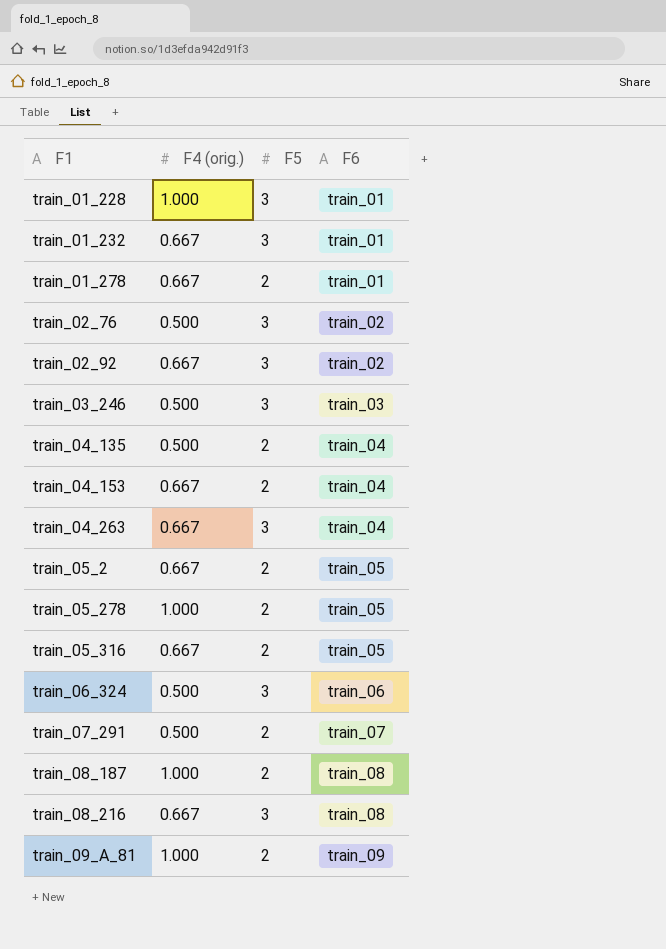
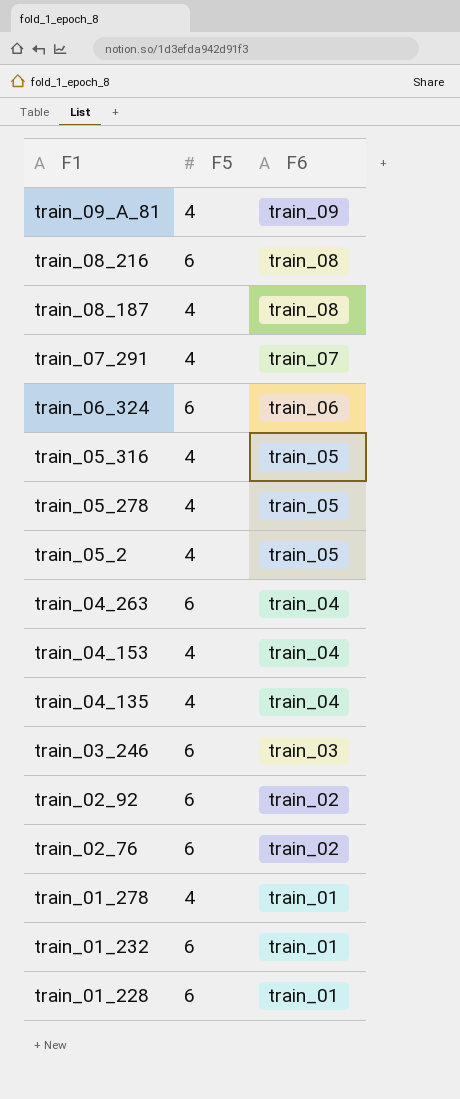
row order: F1 ascending -> F1 descending
column F4 (orig.) | position: 2 -> none
train_09_A_81 | F5: 2 -> 4
train_08_216 | F5: 3 -> 6
train_08_187 | F5: 2 -> 4
train_07_291 | F5: 2 -> 4
train_06_324 | F5: 3 -> 6
train_05_316 | F5: 2 -> 4
train_05_278 | F5: 2 -> 4
train_05_2 | F5: 2 -> 4
train_04_263 | F5: 3 -> 6
train_04_153 | F5: 2 -> 4
train_04_135 | F5: 2 -> 4
train_03_246 | F5: 3 -> 6
train_02_92 | F5: 3 -> 6
train_02_76 | F5: 3 -> 6
train_01_278 | F5: 2 -> 4
train_01_232 | F5: 3 -> 6
train_01_228 | F5: 3 -> 6

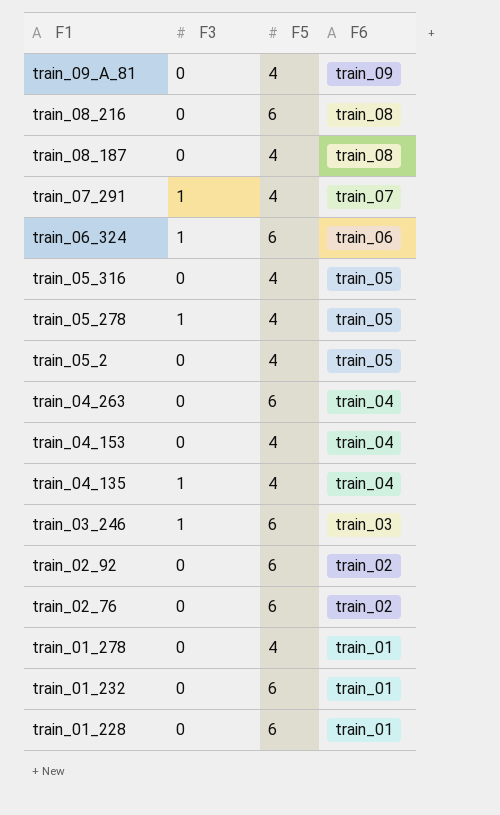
column F3 | position: none -> 2

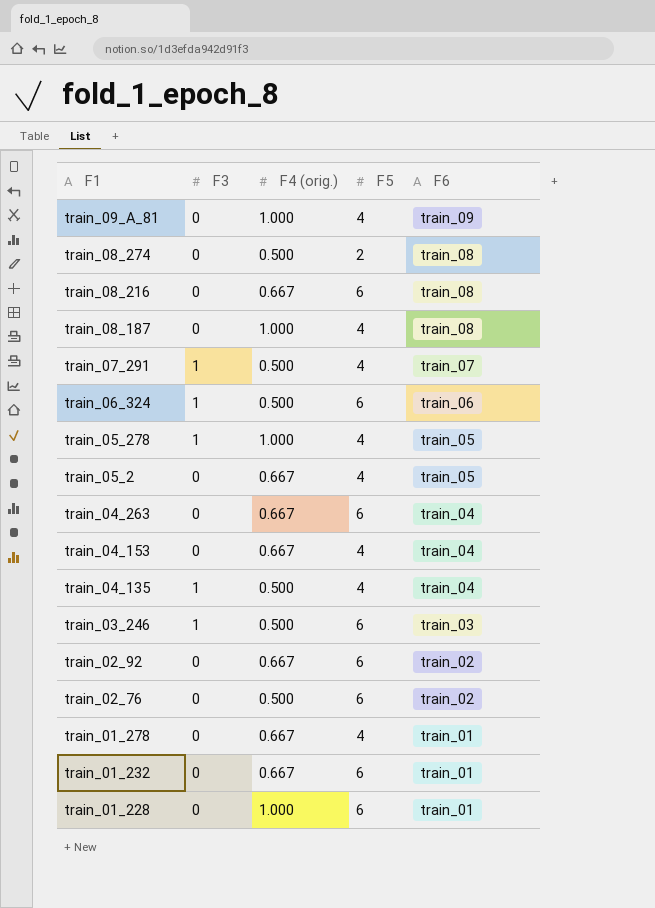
column F4 (orig.) | position: none -> 3
row train_05_316: 0 | 4 | train_05 -> none
row train_08_274: none -> 0 | 0.500 | 2 | train_08

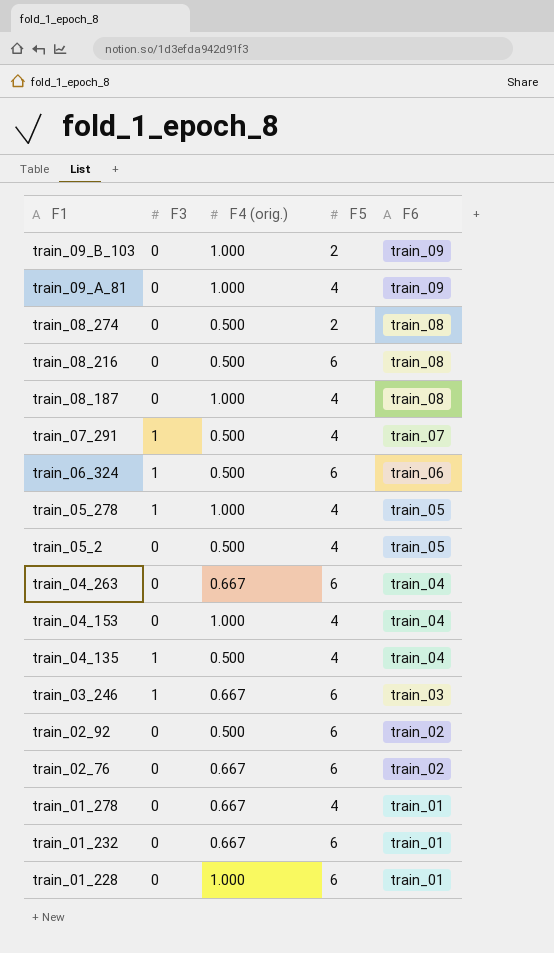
row train_09_B_103: none -> 0 | 1.000 | 2 | train_09
train_08_216 | F4 (orig.): 0.667 -> 0.500
train_05_2 | F4 (orig.): 0.667 -> 0.500
train_04_153 | F4 (orig.): 0.667 -> 1.000
train_03_246 | F4 (orig.): 0.500 -> 0.667
train_02_92 | F4 (orig.): 0.667 -> 0.500
train_02_76 | F4 (orig.): 0.500 -> 0.667

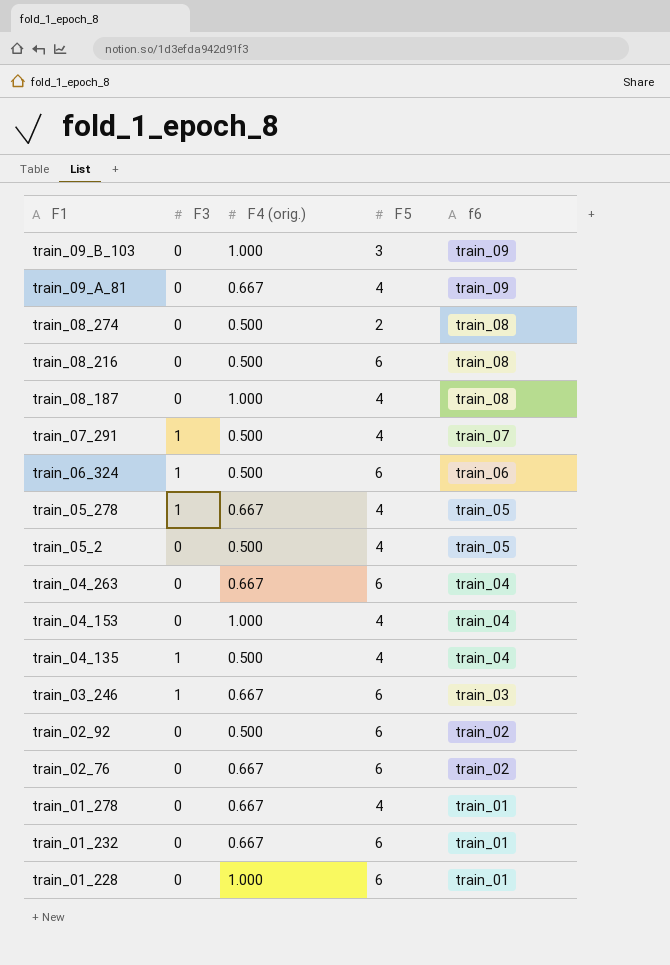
column name: F6 -> f6
train_09_B_103 | F5: 2 -> 3
train_09_A_81 | F4 (orig.): 1.000 -> 0.667
train_05_278 | F4 (orig.): 1.000 -> 0.667

